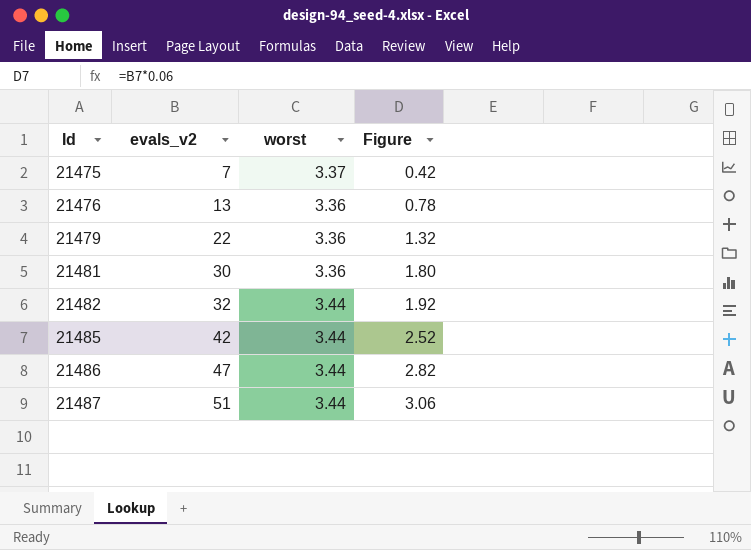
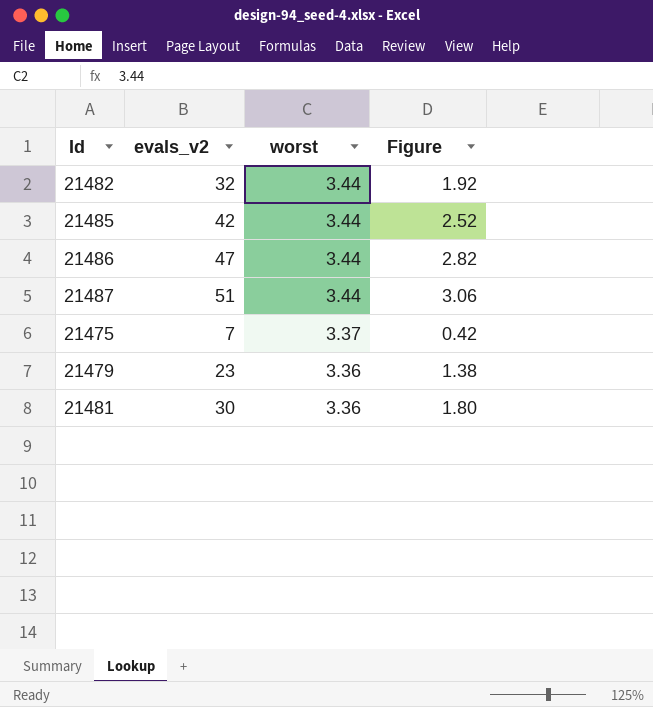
row order: Id ascending -> worst descending
row 21476: 13 | 3.36 | 0.78 -> none
21479 | evals_v2: 22 -> 23
21479 | Figure: 1.32 -> 1.38

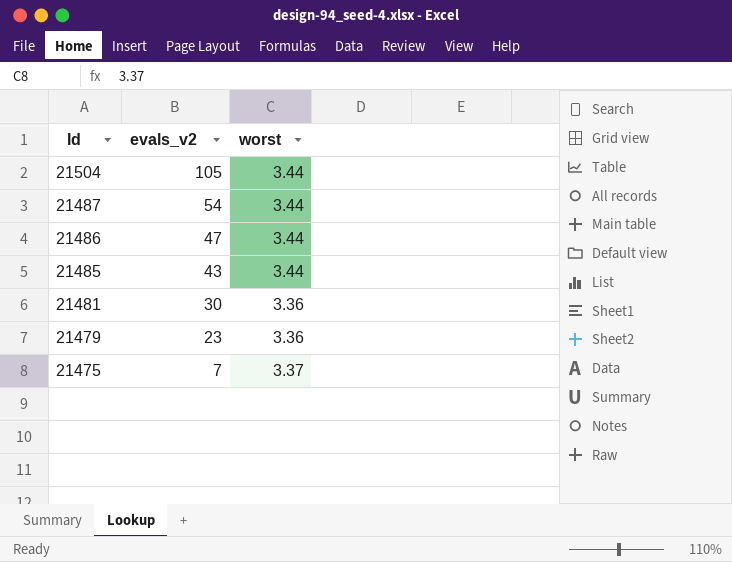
row order: worst descending -> Id descending
column Figure | formula: [evals_v2] * 0.06 -> none
row 21482: 32 | 3.44 | 1.92 -> none
row 21504: none -> 105 | 3.44
21487 | evals_v2: 51 -> 54
21485 | evals_v2: 42 -> 43

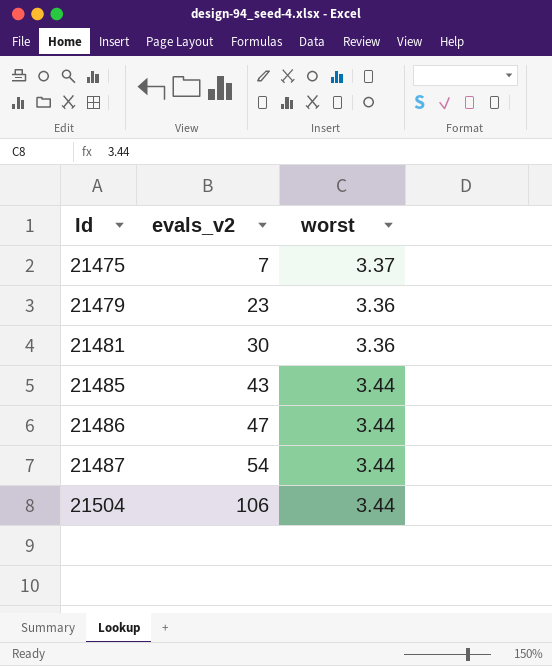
row order: Id descending -> Id ascending
21504 | evals_v2: 105 -> 106

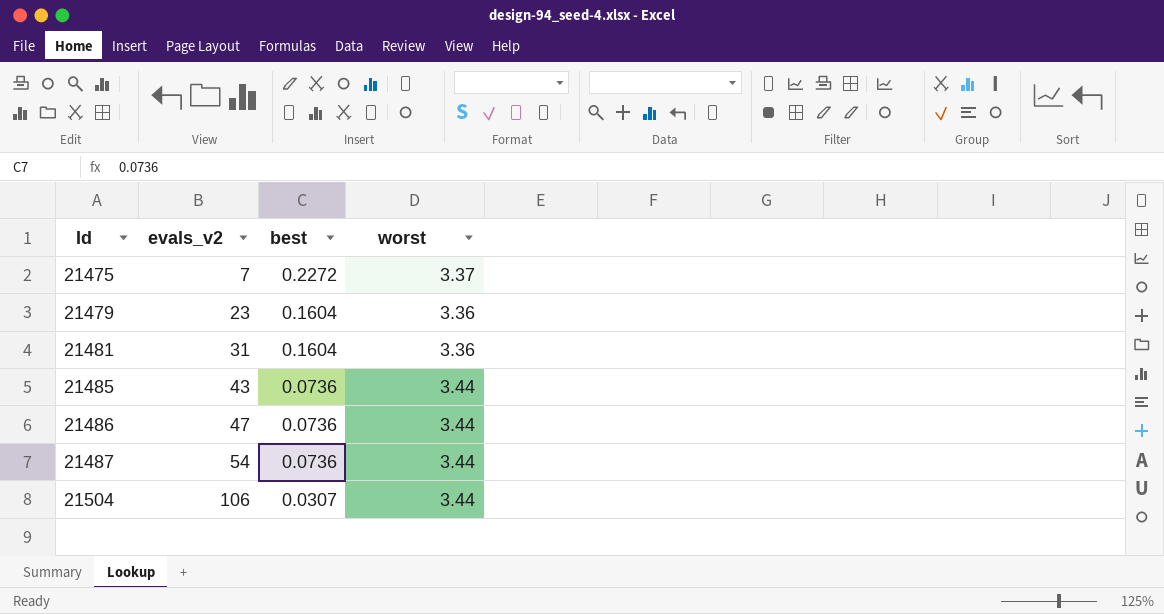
column best | position: none -> 3
21481 | evals_v2: 30 -> 31

